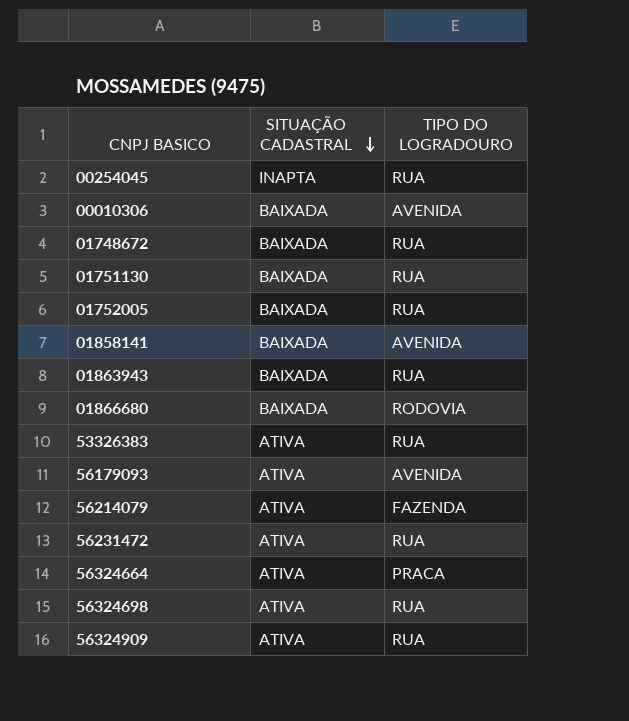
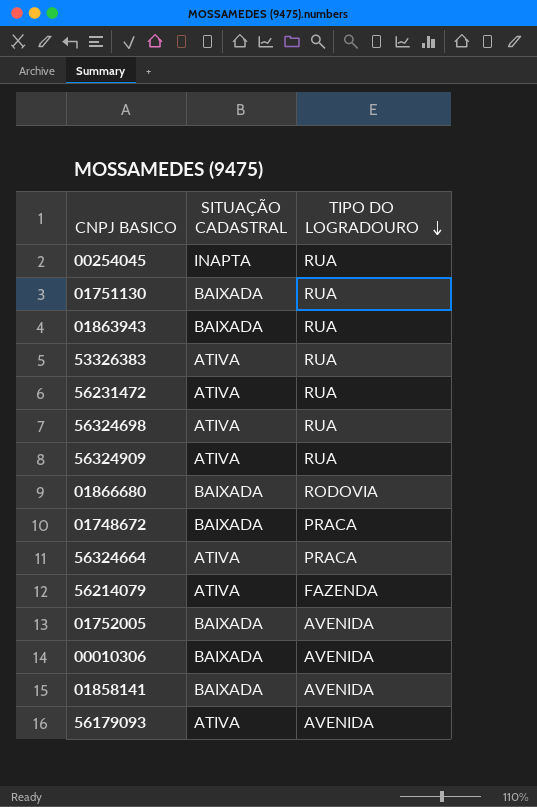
row order: SITUAÇÃO CADASTRAL descending -> TIPO DO LOGRADOURO descending
01748672 | TIPO DO LOGRADOURO: RUA -> PRACA
01752005 | TIPO DO LOGRADOURO: RUA -> AVENIDA

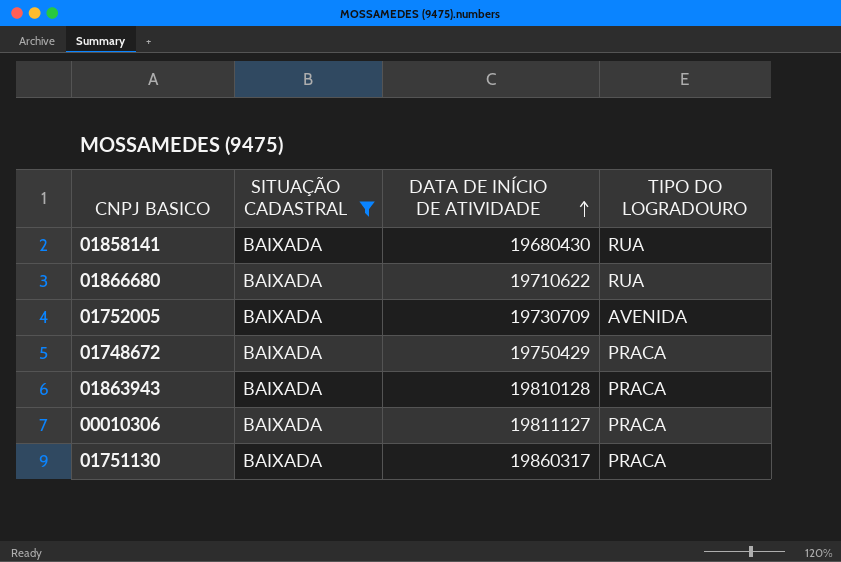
filter: none -> SITUAÇÃO CADASTRAL = BAIXADA
row order: TIPO DO LOGRADOURO descending -> DATA DE INÍCIO DE ATIVIDADE ascending
column DATA DE INÍCIO DE ATIVIDADE | position: none -> 3
01858141 | TIPO DO LOGRADOURO: AVENIDA -> RUA
01866680 | TIPO DO LOGRADOURO: RODOVIA -> RUA
01863943 | TIPO DO LOGRADOURO: RUA -> PRACA
00010306 | TIPO DO LOGRADOURO: AVENIDA -> PRACA
01751130 | TIPO DO LOGRADOURO: RUA -> PRACA

